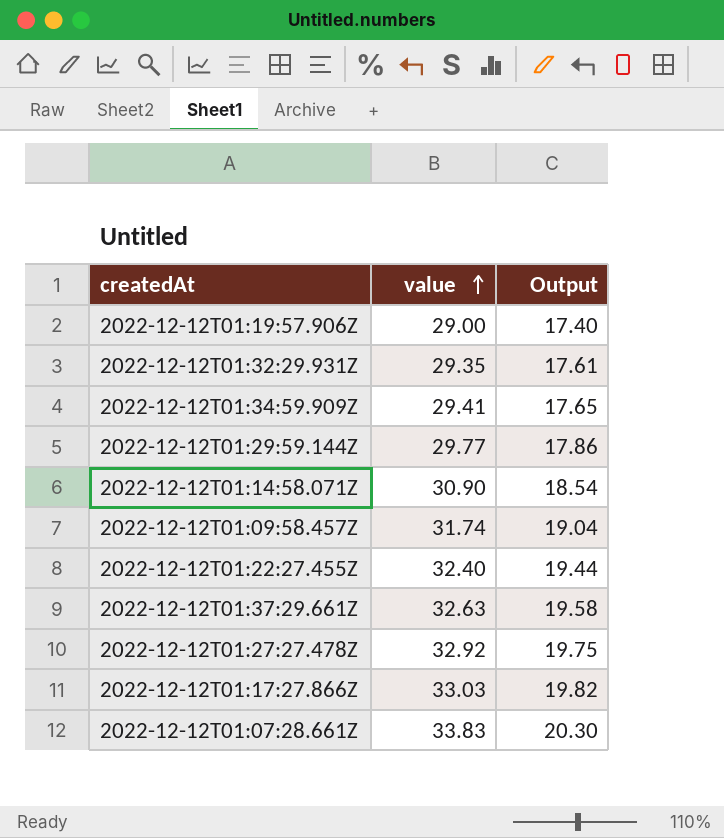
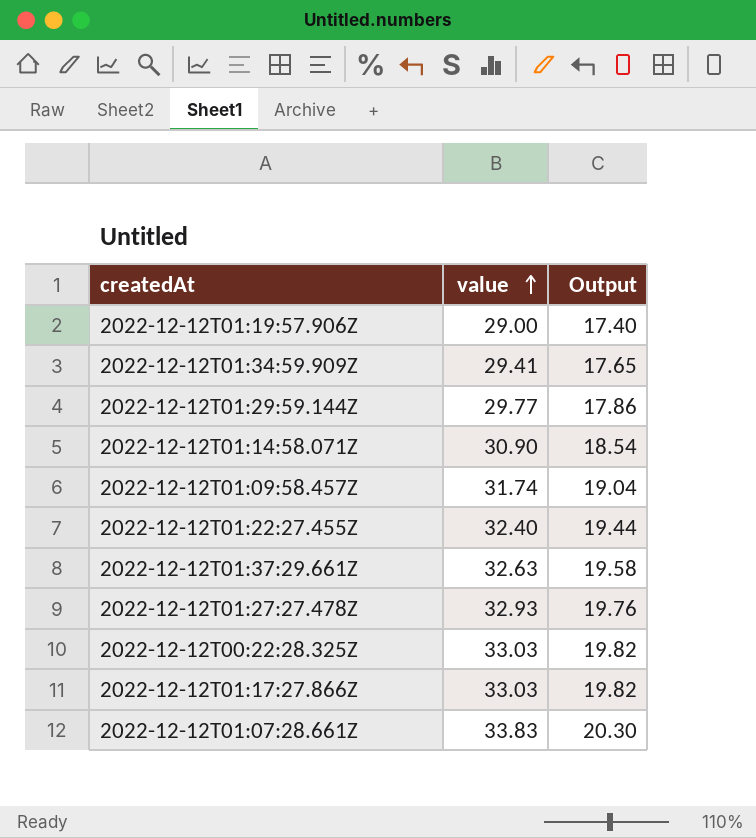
row 2022-12-12T01:32:29.931Z: 29.35 | 17.61 -> none
2022-12-12T01:27:27.478Z | value: 32.92 -> 32.93
2022-12-12T01:27:27.478Z | Output: 19.75 -> 19.76
row 2022-12-12T00:22:28.325Z: none -> 33.03 | 19.82

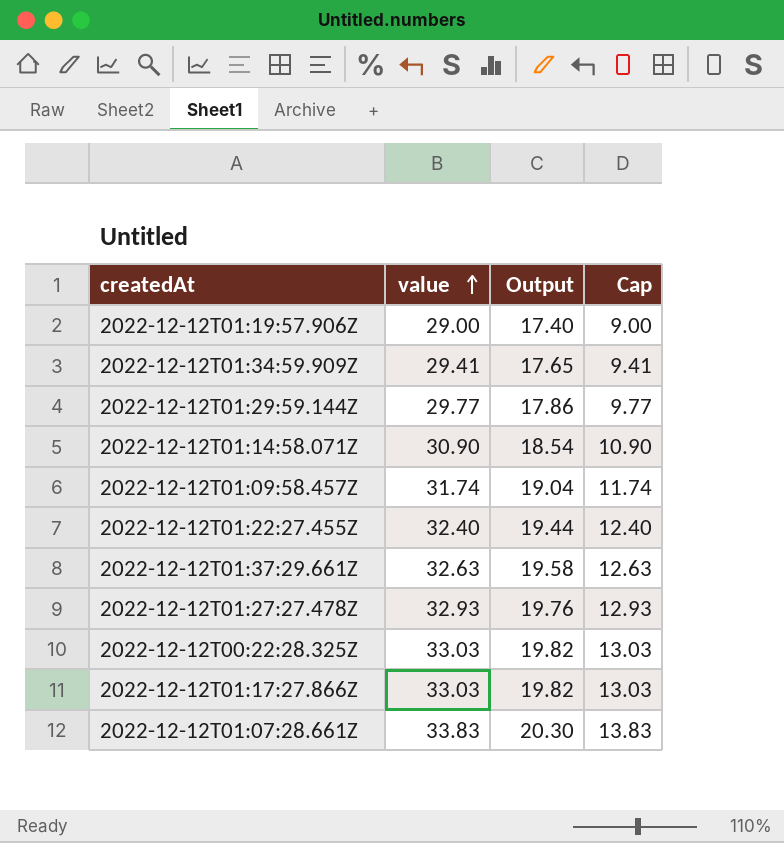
column Cap | formula: none -> [value] - 20

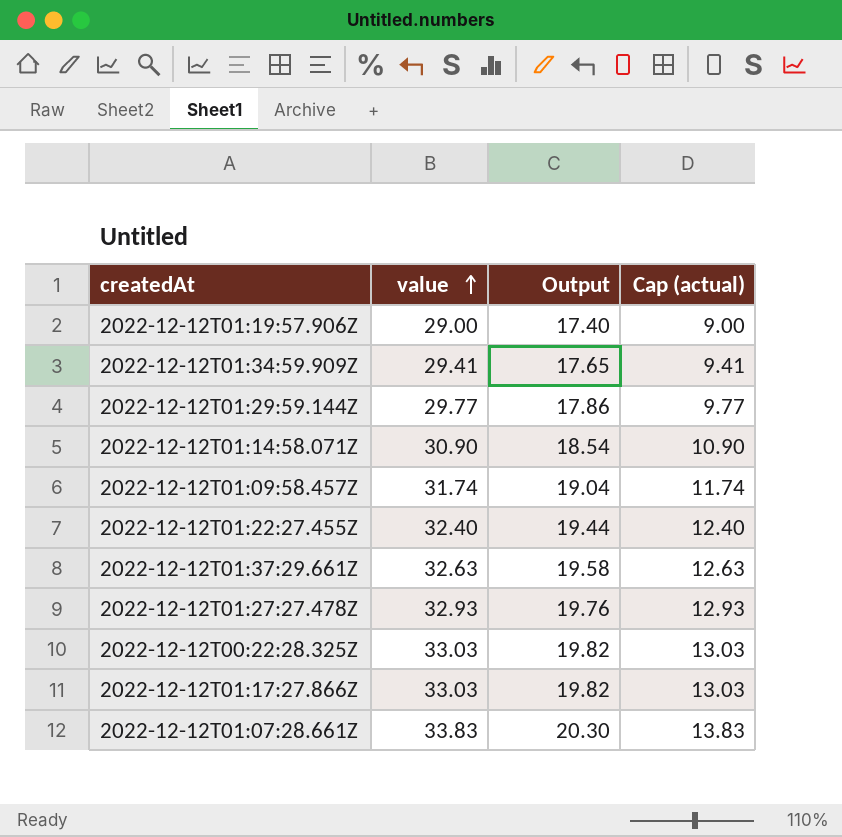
column name: Cap -> Cap (actual)

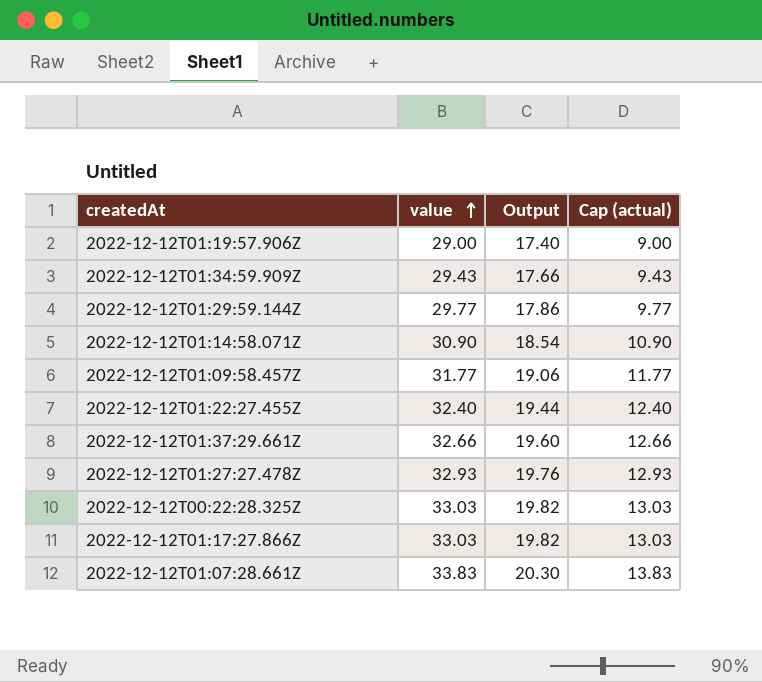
2022-12-12T01:34:59.909Z | value: 29.41 -> 29.43
2022-12-12T01:34:59.909Z | Output: 17.65 -> 17.66
2022-12-12T01:34:59.909Z | Cap (actual): 9.41 -> 9.43
2022-12-12T01:09:58.457Z | value: 31.74 -> 31.77
2022-12-12T01:09:58.457Z | Output: 19.04 -> 19.06
2022-12-12T01:09:58.457Z | Cap (actual): 11.74 -> 11.77
2022-12-12T01:37:29.661Z | value: 32.63 -> 32.66
2022-12-12T01:37:29.661Z | Output: 19.58 -> 19.60
2022-12-12T01:37:29.661Z | Cap (actual): 12.63 -> 12.66

